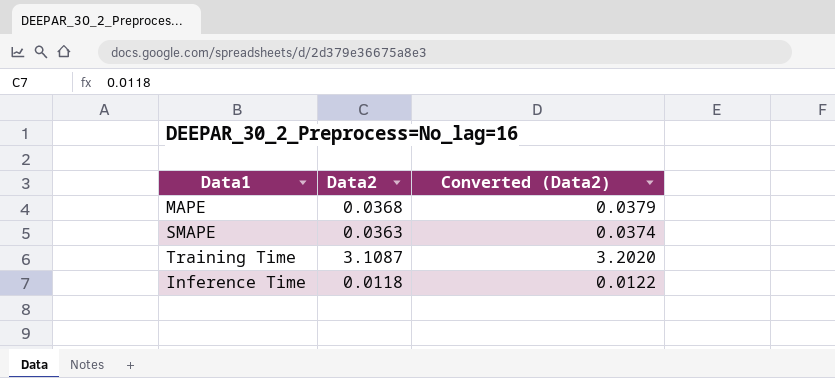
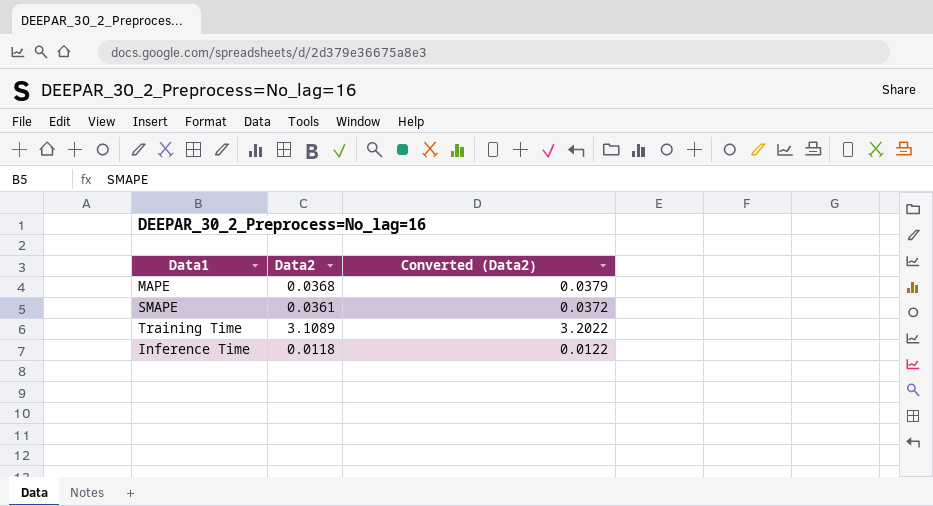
SMAPE | Data2: 0.0363 -> 0.0361
SMAPE | Converted (Data2): 0.0374 -> 0.0372
Training Time | Data2: 3.1087 -> 3.1089
Training Time | Converted (Data2): 3.2020 -> 3.2022

